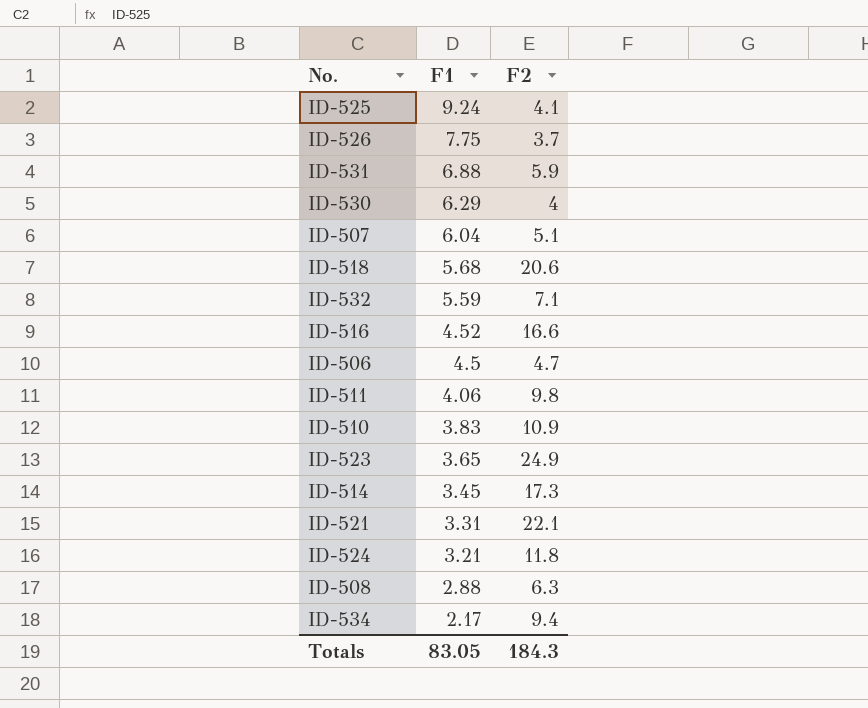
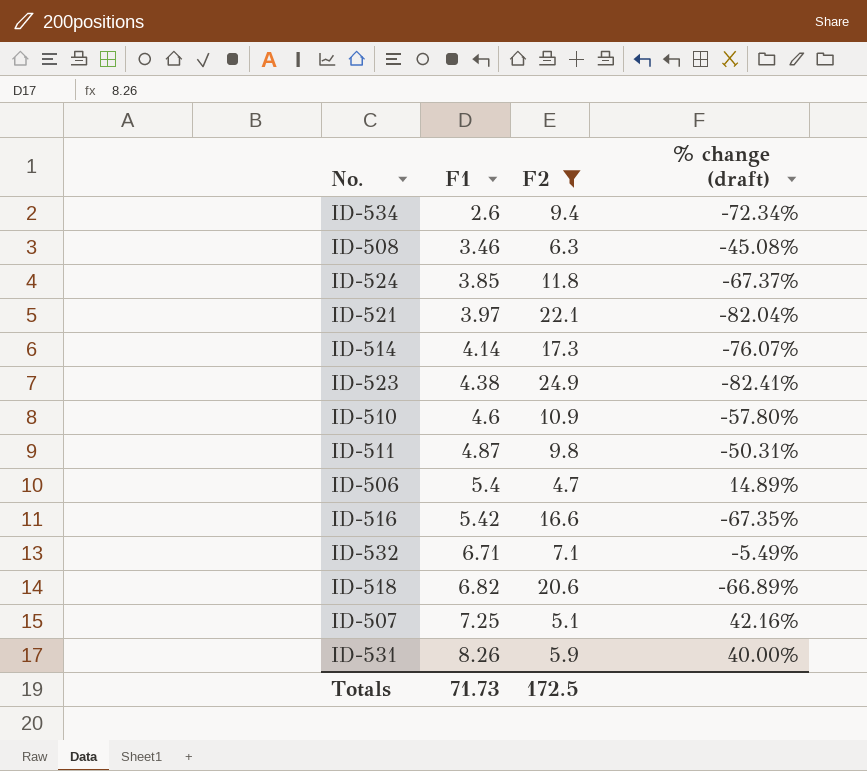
filter: none -> F2 >= 4.7
row order: F1 descending -> F1 ascending
column % change (draft) | formula: none -> ([F1] - [F2]) / [F2]
ID-534 | F1: 2.17 -> 2.6
ID-508 | F1: 2.88 -> 3.46
ID-524 | F1: 3.21 -> 3.85
ID-521 | F1: 3.31 -> 3.97
ID-514 | F1: 3.45 -> 4.14
ID-523 | F1: 3.65 -> 4.38
ID-510 | F1: 3.83 -> 4.6
ID-511 | F1: 4.06 -> 4.87
ID-506 | F1: 4.5 -> 5.4
ID-516 | F1: 4.52 -> 5.42
ID-532 | F1: 5.59 -> 6.71
ID-518 | F1: 5.68 -> 6.82
ID-507 | F1: 6.04 -> 7.25
ID-531 | F1: 6.88 -> 8.26
Totals | F1: 83.05 -> 71.73
Totals | F2: 184.3 -> 172.5

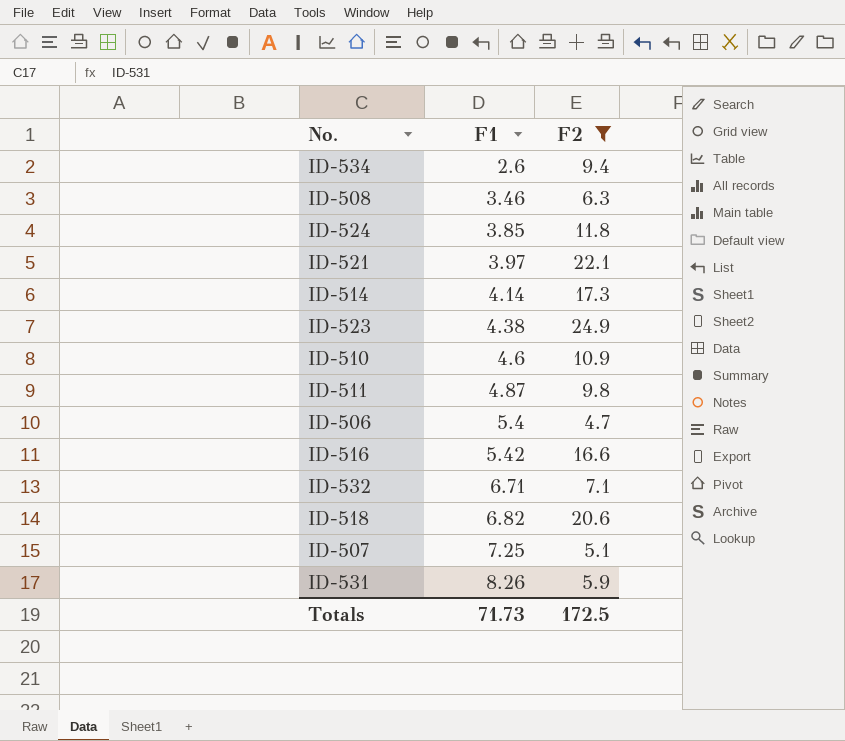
column % change (draft) | formula: ([F1] - [F2]) / [F2] -> none

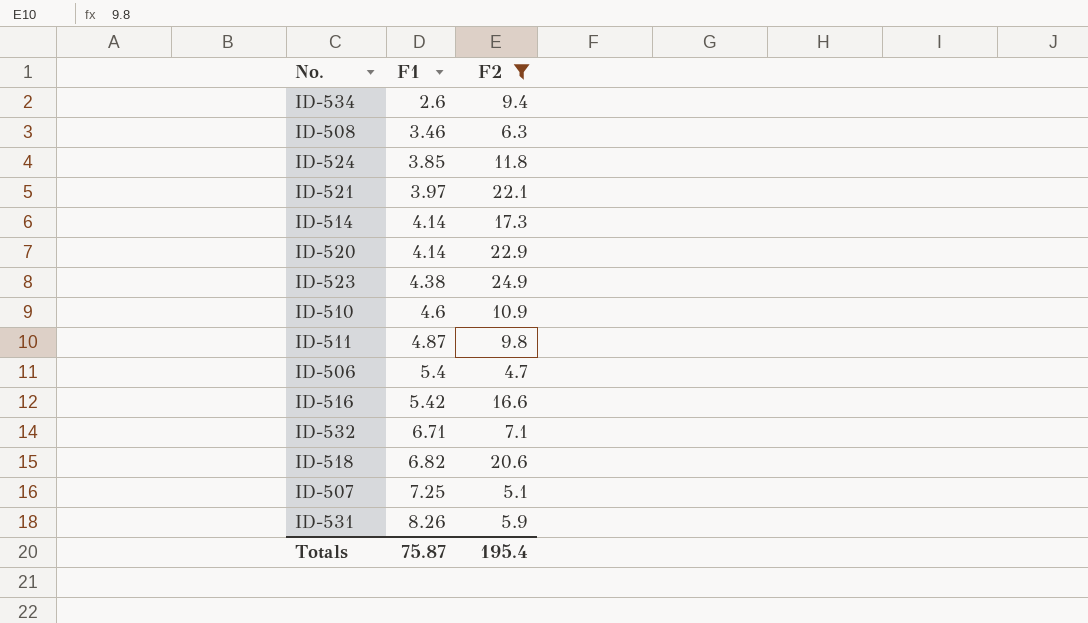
row ID-520: none -> 4.14 | 22.9
Totals | F1: 71.73 -> 75.87
Totals | F2: 172.5 -> 195.4

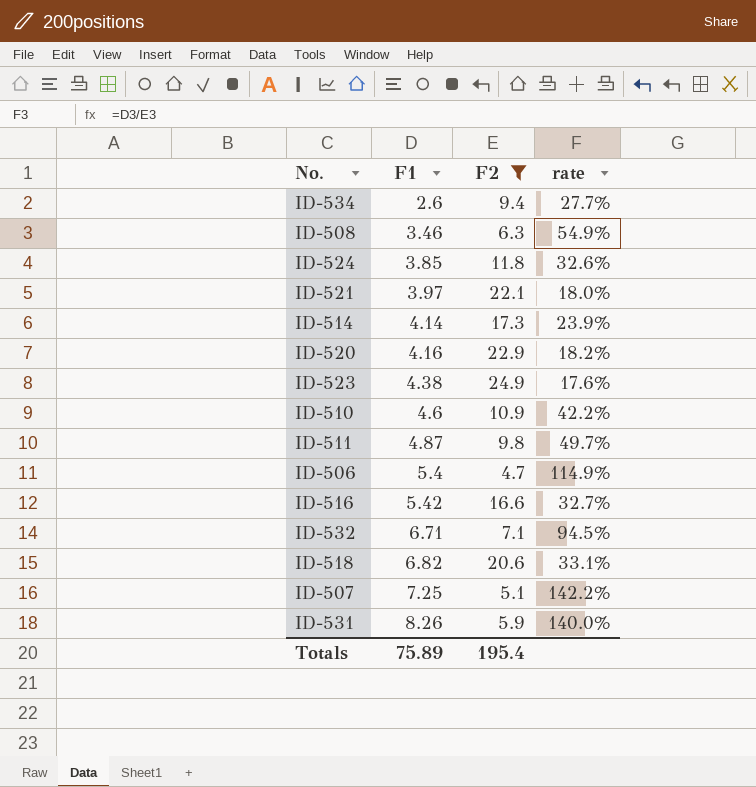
column rate | formula: none -> [F1] / [F2]
ID-520 | F1: 4.14 -> 4.16
Totals | F1: 75.87 -> 75.89

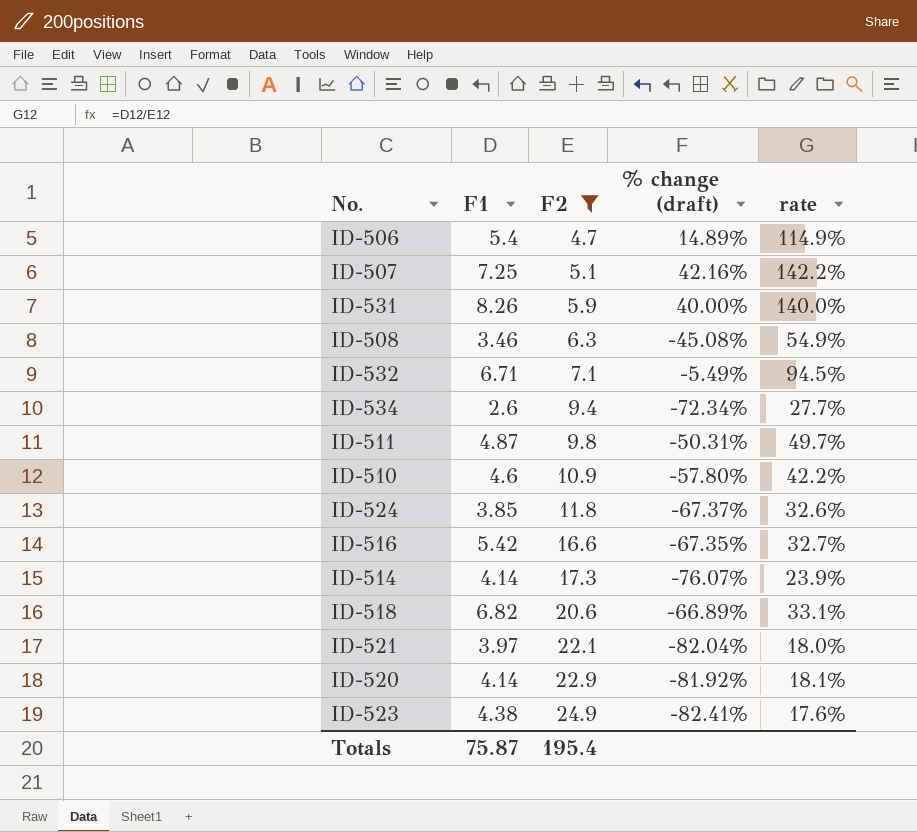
row order: F1 ascending -> F2 ascending
column % change (draft) | formula: none -> ([F1] - [F2]) / [F2]
ID-520 | F1: 4.16 -> 4.14
ID-520 | rate: 18.2% -> 18.1%
Totals | F1: 75.89 -> 75.87

